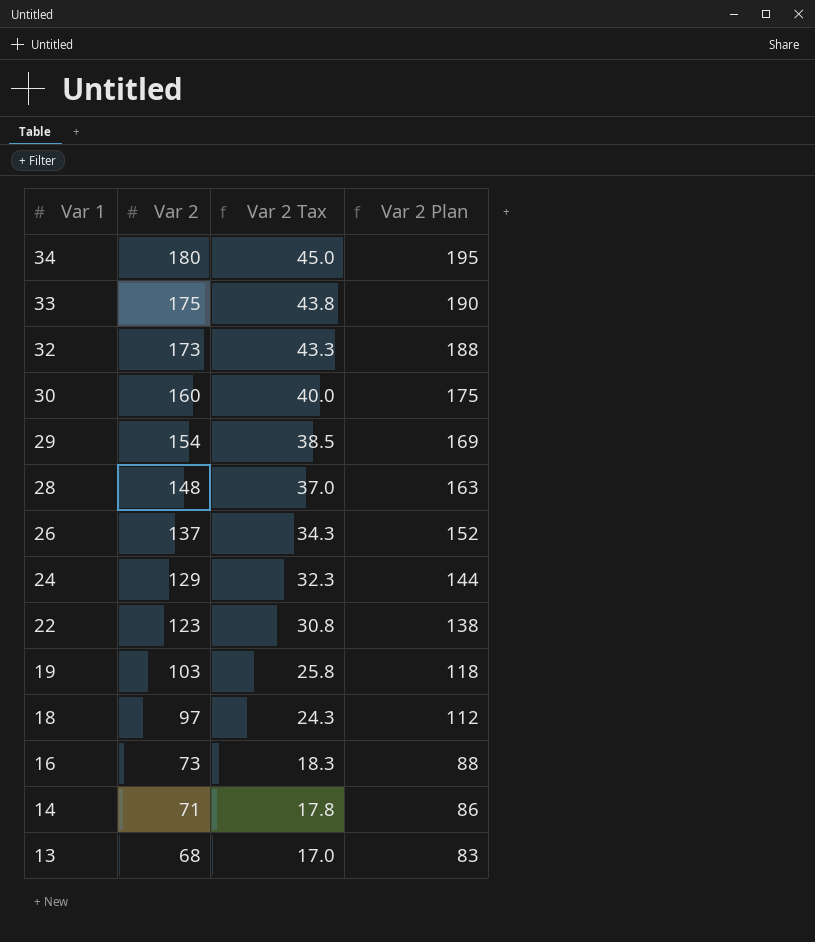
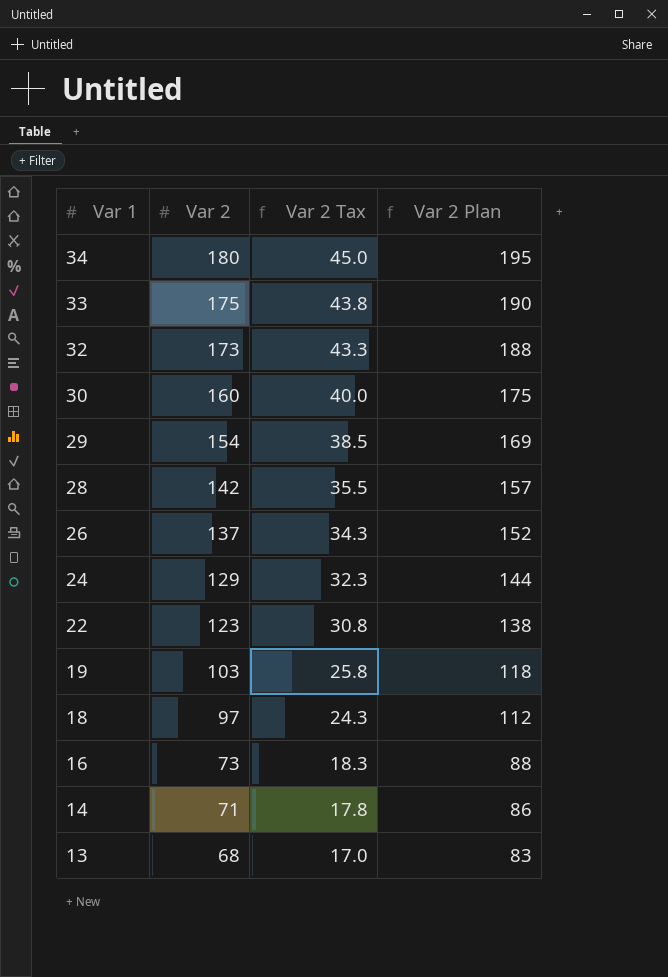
28 | Var 2: 148 -> 142
28 | Var 2 Tax: 37.0 -> 35.5
28 | Var 2 Plan: 163 -> 157

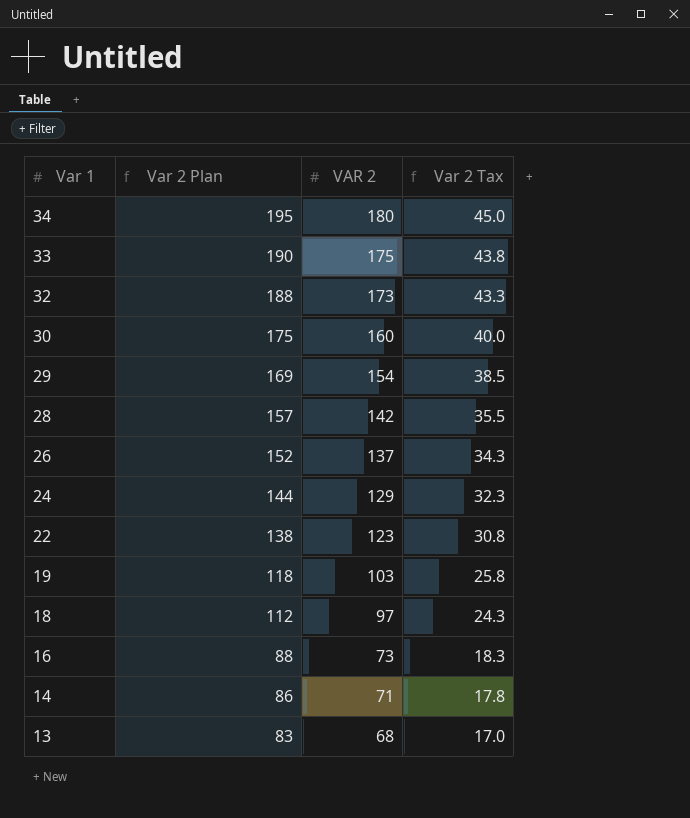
column Var 2 Plan | position: 4 -> 2
column name: Var 2 -> VAR 2

